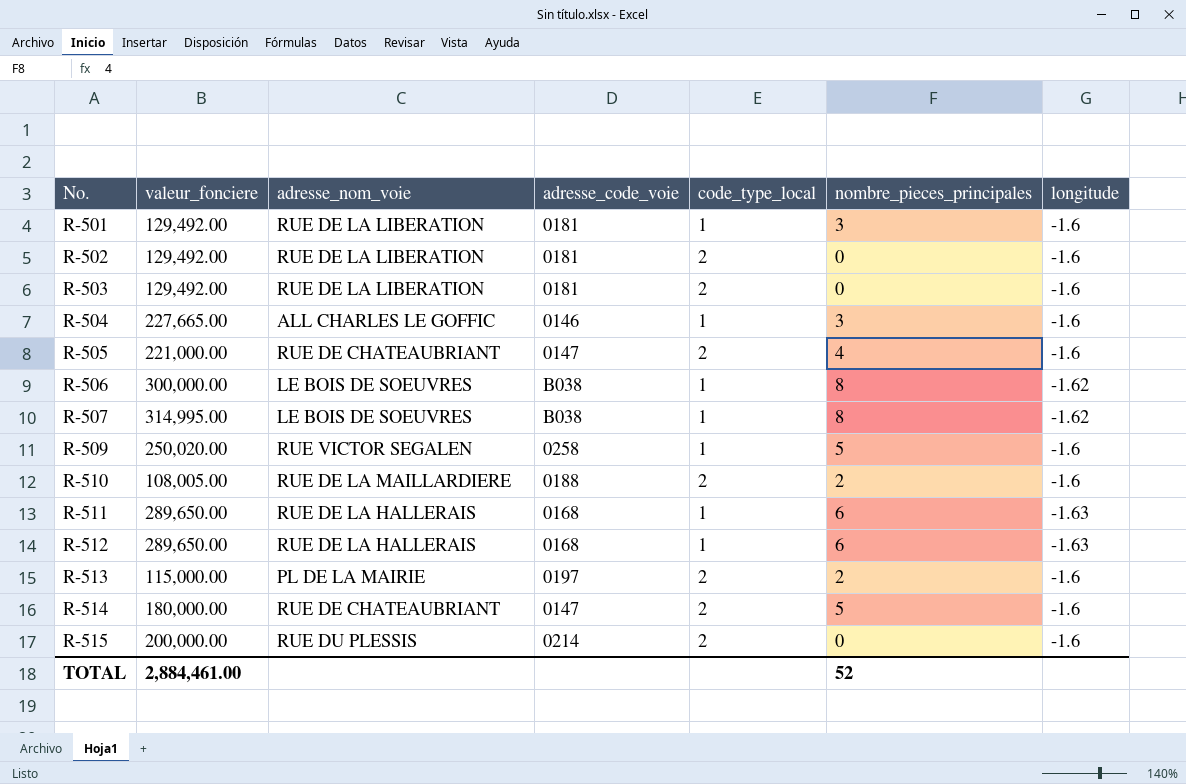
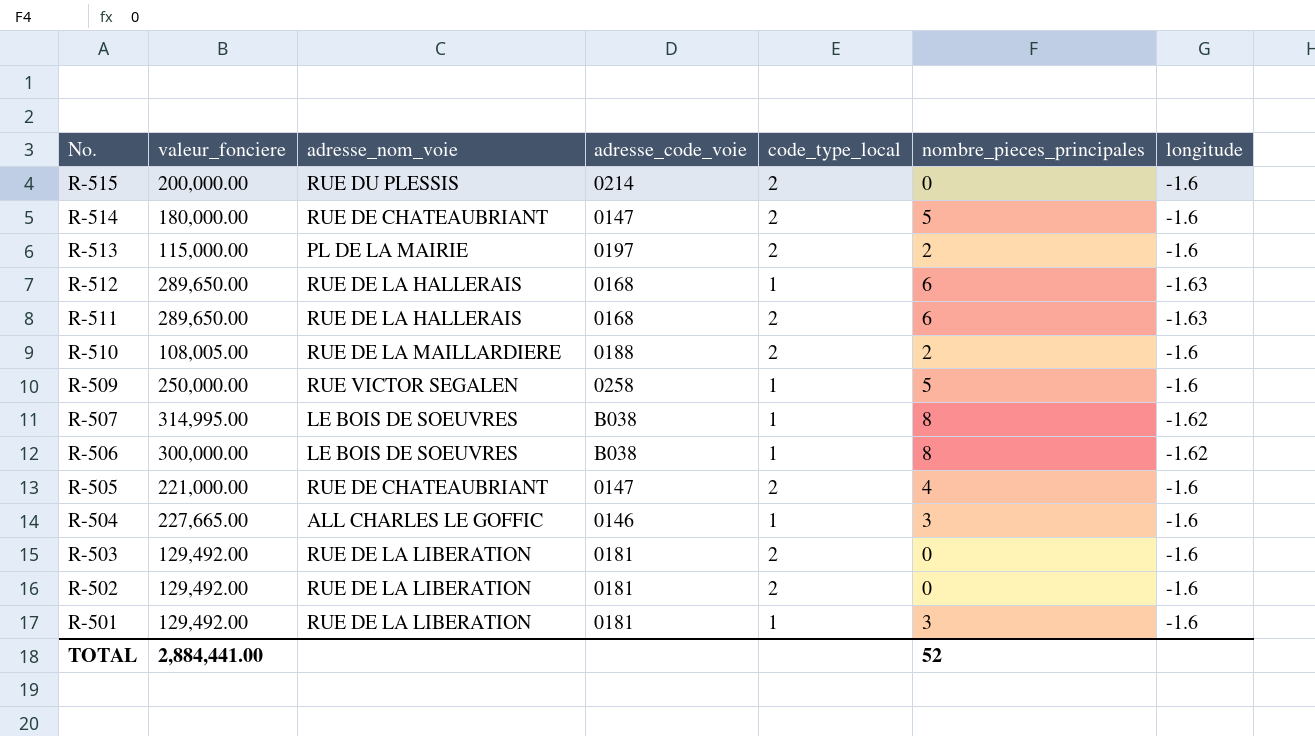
row order: No. ascending -> No. descending
R-511 | code_type_local: 1 -> 2
R-509 | valeur_fonciere: 250,020.00 -> 250,000.00
TOTAL | valeur_fonciere: 2,884,461.00 -> 2,884,441.00

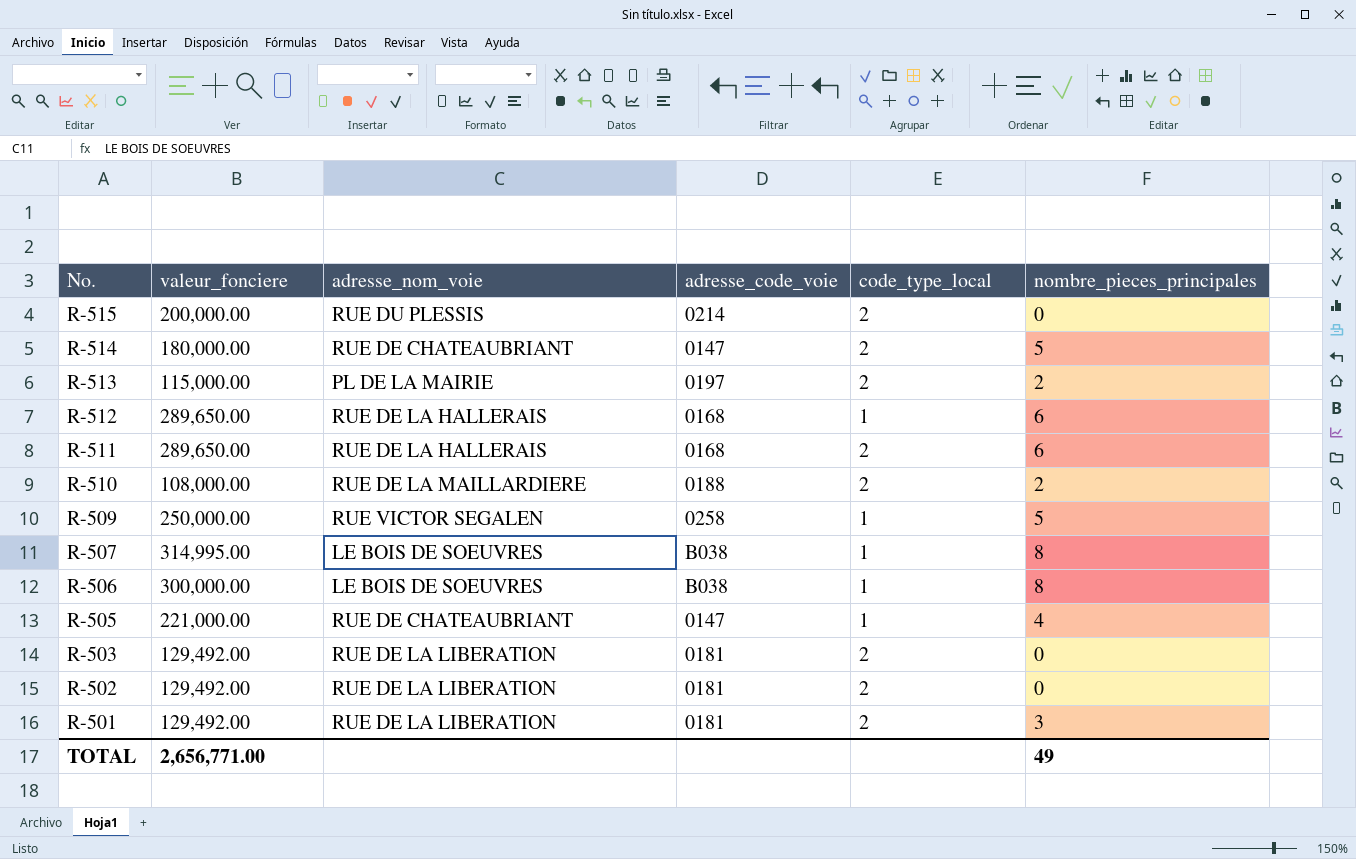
column longitude | position: 7 -> none
row R-504: 227,665.00 | ALL CHARLES LE GOFFIC | 0146 | 1 | 3 | -1.6 -> none
R-510 | valeur_fonciere: 108,005.00 -> 108,000.00
R-505 | code_type_local: 2 -> 1
R-501 | code_type_local: 1 -> 2
TOTAL | valeur_fonciere: 2,884,441.00 -> 2,656,771.00
TOTAL | nombre_pieces_principales: 52 -> 49

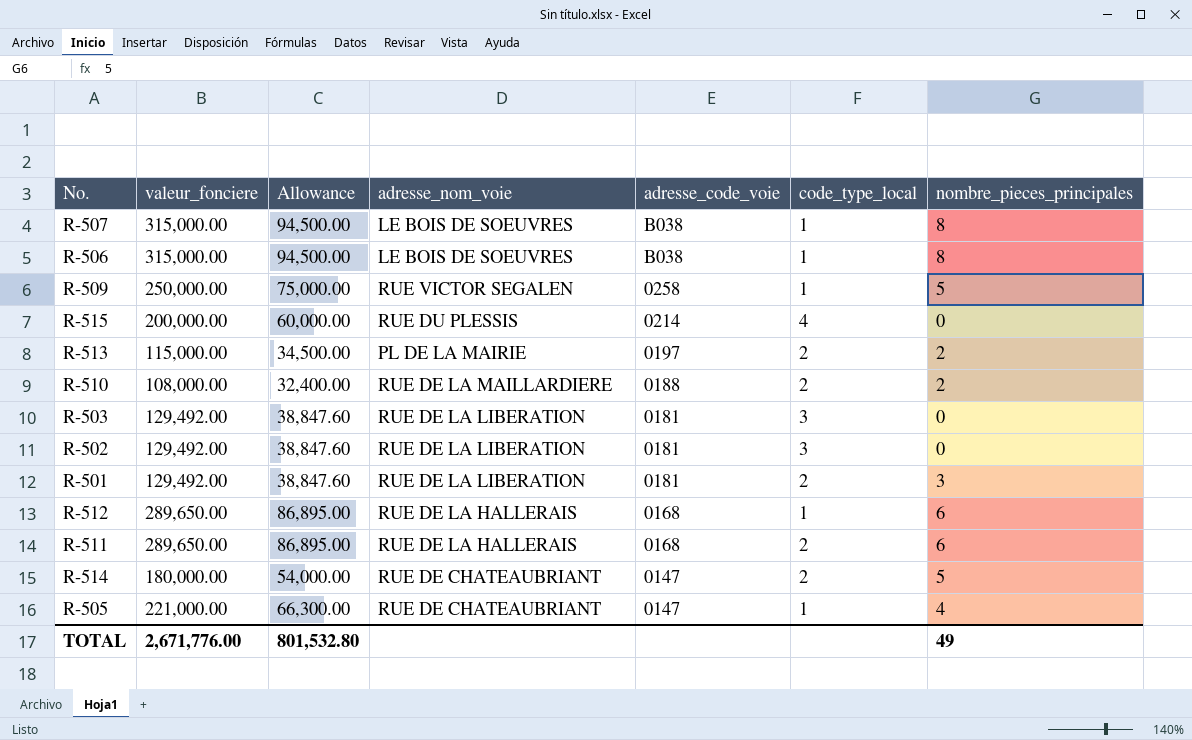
row order: No. descending -> adresse_code_voie descending
column Allowance | formula: none -> [valeur_fonciere] * 0.3
R-507 | valeur_fonciere: 314,995.00 -> 315,000.00
R-506 | valeur_fonciere: 300,000.00 -> 315,000.00
R-515 | code_type_local: 2 -> 4
R-503 | code_type_local: 2 -> 3
R-502 | code_type_local: 2 -> 3
TOTAL | valeur_fonciere: 2,656,771.00 -> 2,671,776.00

